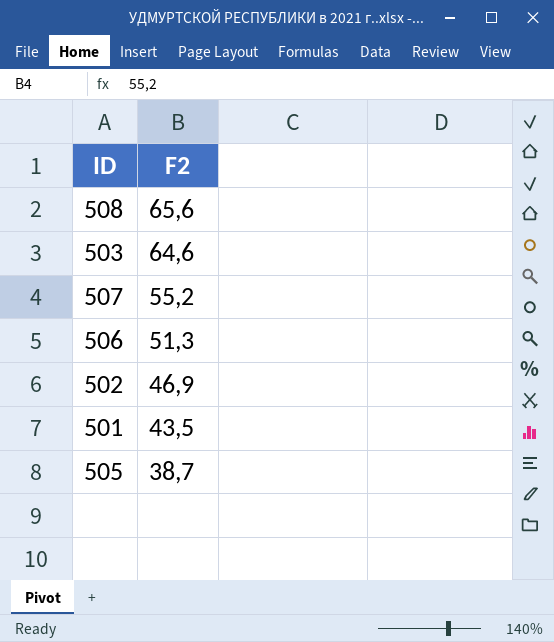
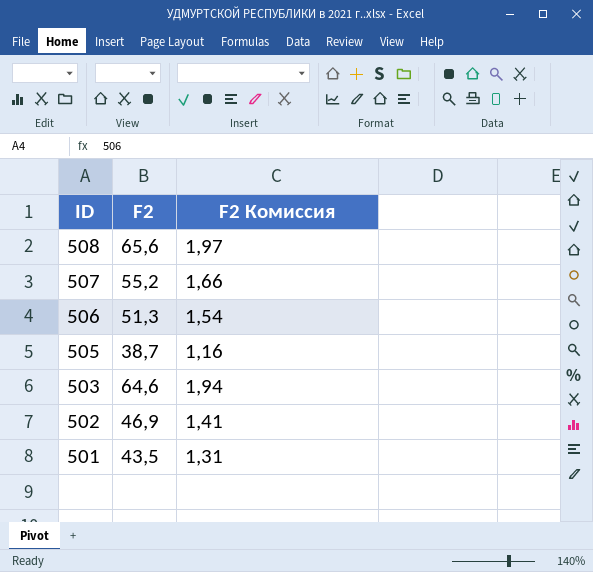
row order: F2 descending -> ID descending
column F2 Комиссия | formula: none -> [F2] * 0,03

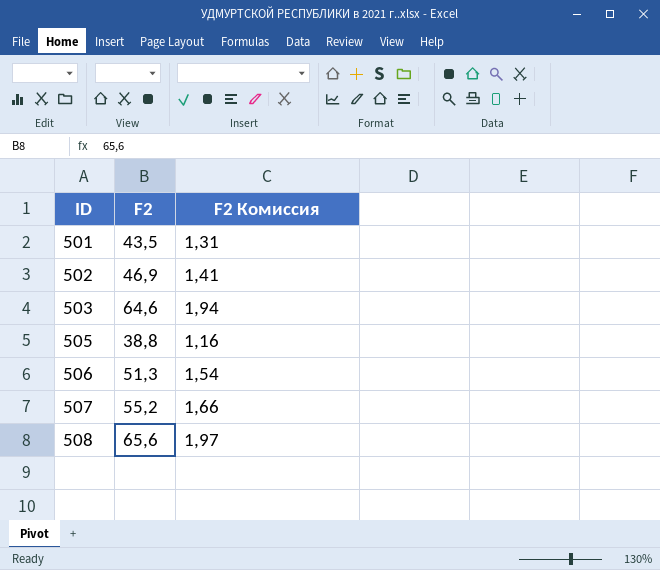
row order: ID descending -> ID ascending
505 | F2: 38,7 -> 38,8

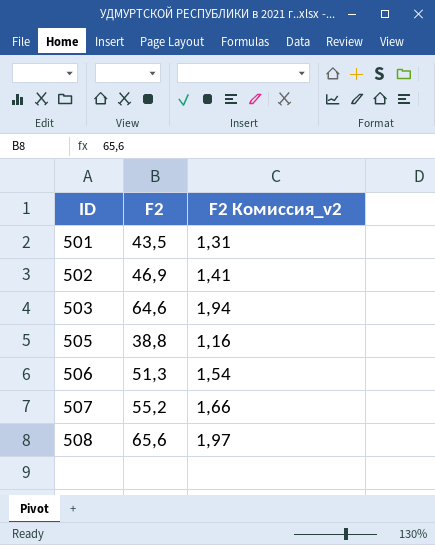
column name: F2 Комиссия -> F2 Комиссия_v2

